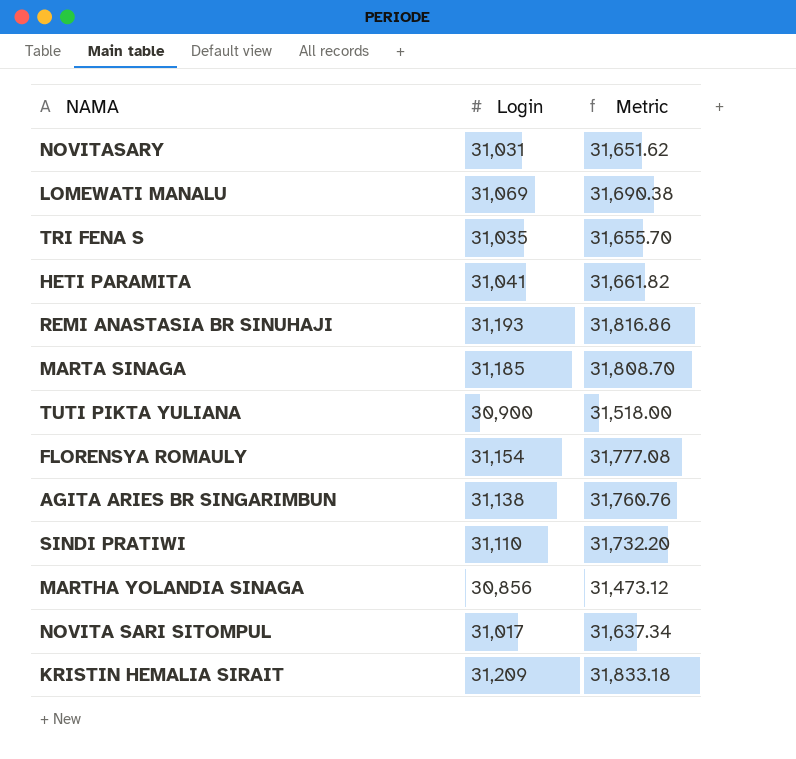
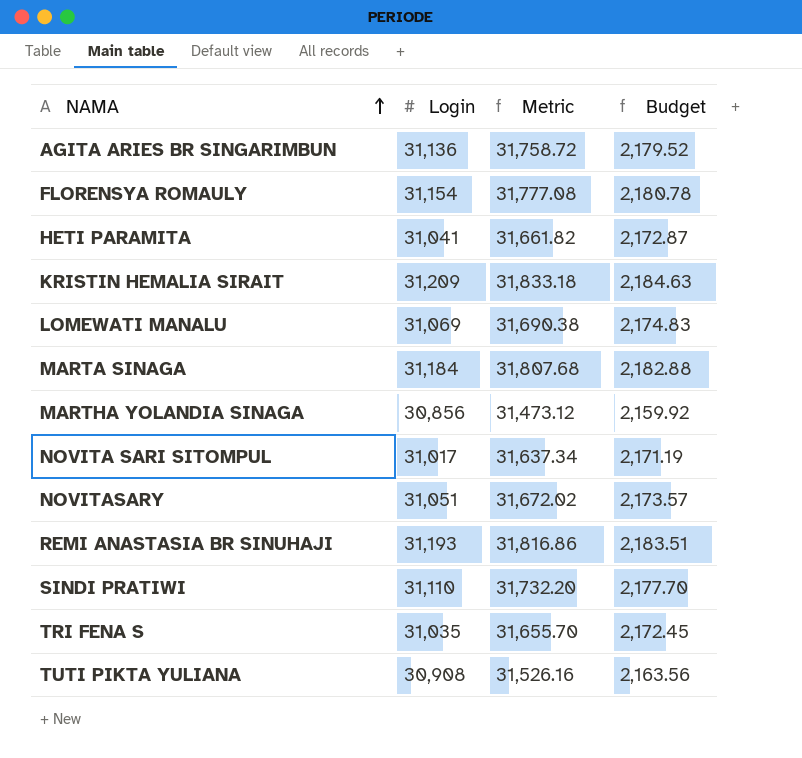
row order: none -> NAMA ascending
column Budget | formula: none -> [Login] * 0.07
AGITA ARIES BR SINGARIMBUN | Login: 31,138 -> 31,136
AGITA ARIES BR SINGARIMBUN | Metric: 31,760.76 -> 31,758.72
MARTA SINAGA | Login: 31,185 -> 31,184
MARTA SINAGA | Metric: 31,808.70 -> 31,807.68
NOVITASARY | Login: 31,031 -> 31,051
NOVITASARY | Metric: 31,651.62 -> 31,672.02
TUTI PIKTA YULIANA | Login: 30,900 -> 30,908
TUTI PIKTA YULIANA | Metric: 31,518.00 -> 31,526.16

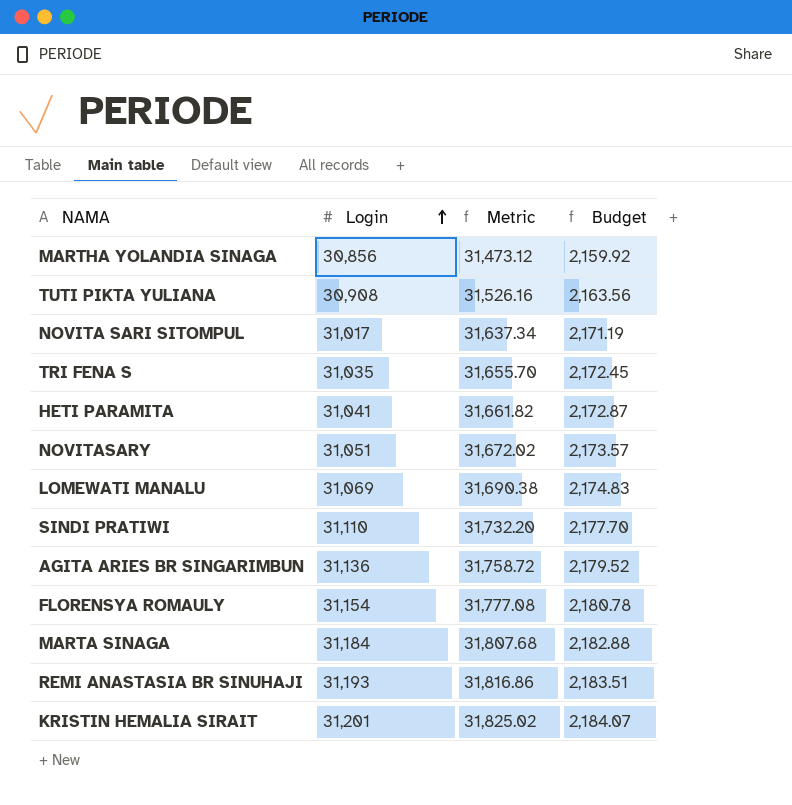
row order: NAMA ascending -> Login ascending
KRISTIN HEMALIA SIRAIT | Login: 31,209 -> 31,201
KRISTIN HEMALIA SIRAIT | Metric: 31,833.18 -> 31,825.02
KRISTIN HEMALIA SIRAIT | Budget: 2,184.63 -> 2,184.07

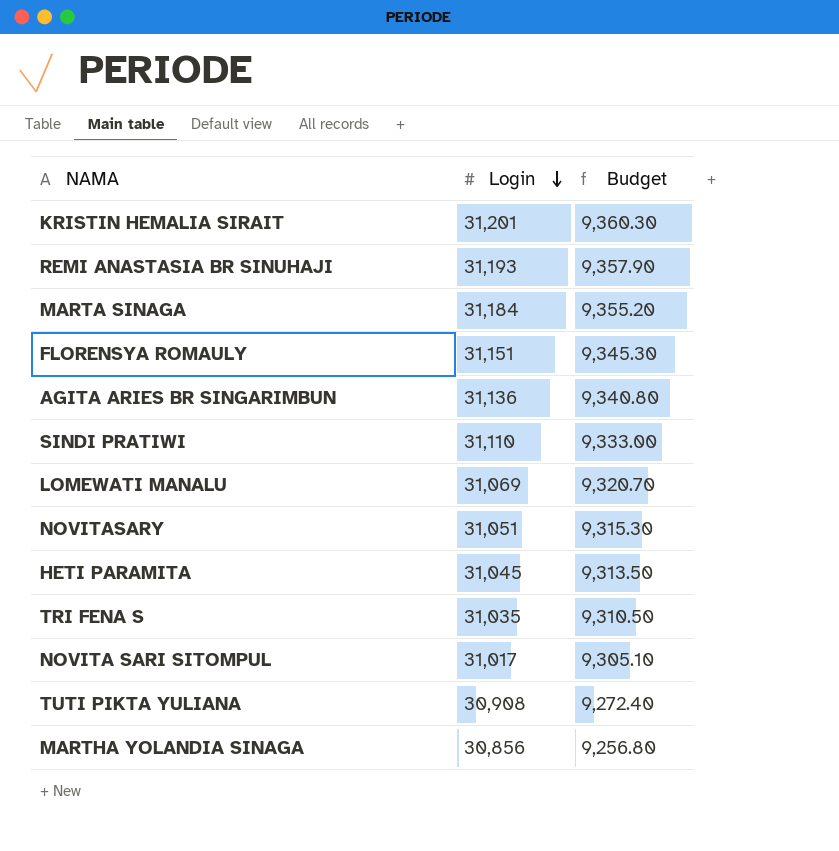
row order: Login ascending -> Login descending
column Metric | formula: [Login] * 1.02 -> none
column Budget | formula: [Login] * 0.07 -> [Login] * 0.3
FLORENSYA ROMAULY | Login: 31,154 -> 31,151
HETI PARAMITA | Login: 31,041 -> 31,045

